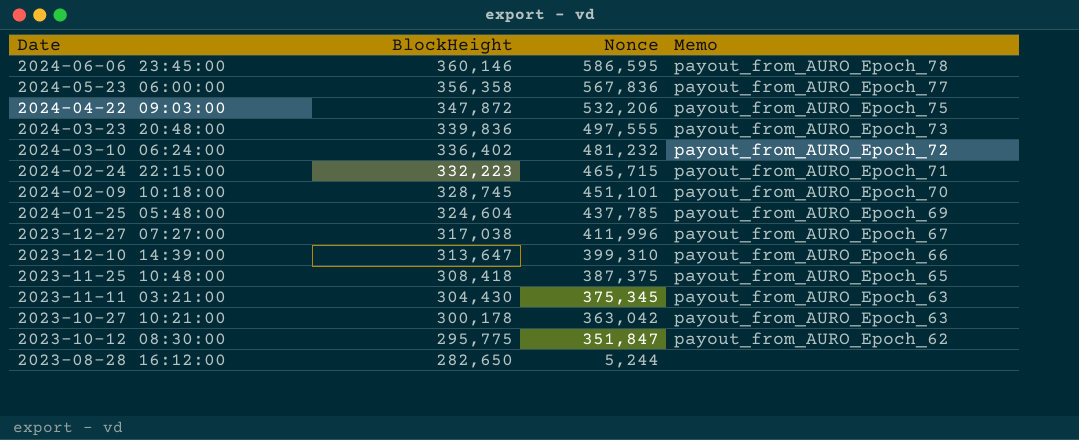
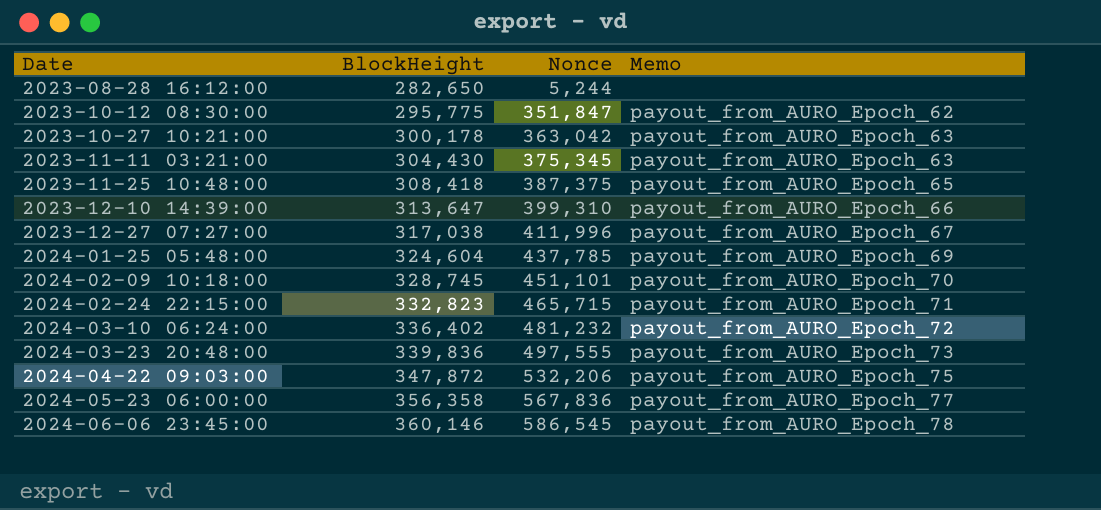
row order: Date descending -> Date ascending
2024-02-24 22:15:00 | BlockHeight: 332,223 -> 332,823
2024-06-06 23:45:00 | Nonce: 586,595 -> 586,545

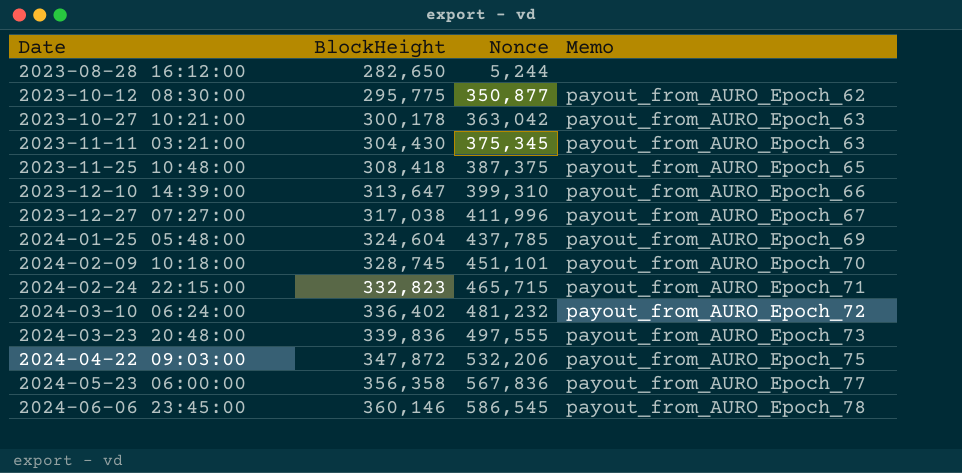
2023-10-12 08:30:00 | Nonce: 351,847 -> 350,877

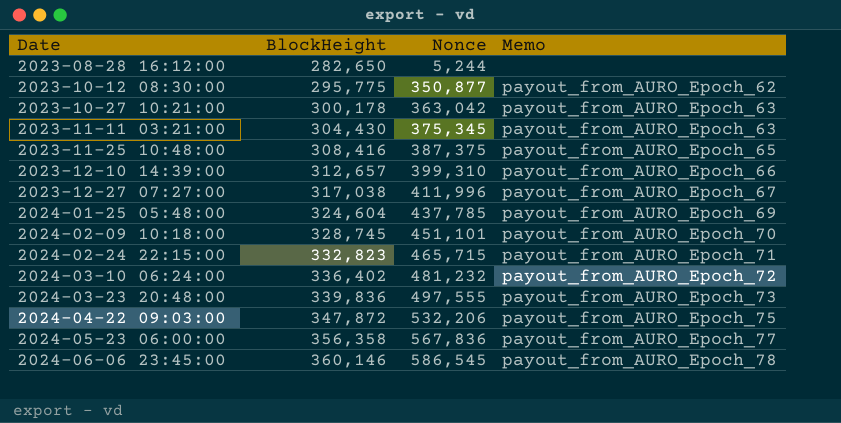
2023-11-25 10:48:00 | BlockHeight: 308,418 -> 308,416
2023-12-10 14:39:00 | BlockHeight: 313,647 -> 312,657

